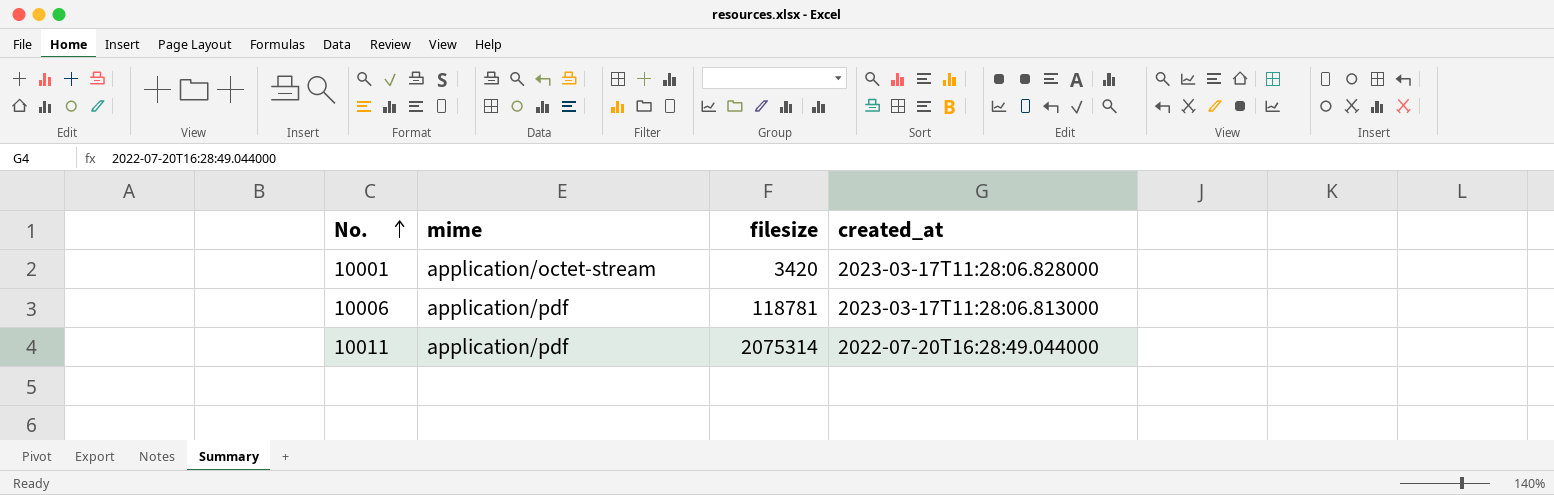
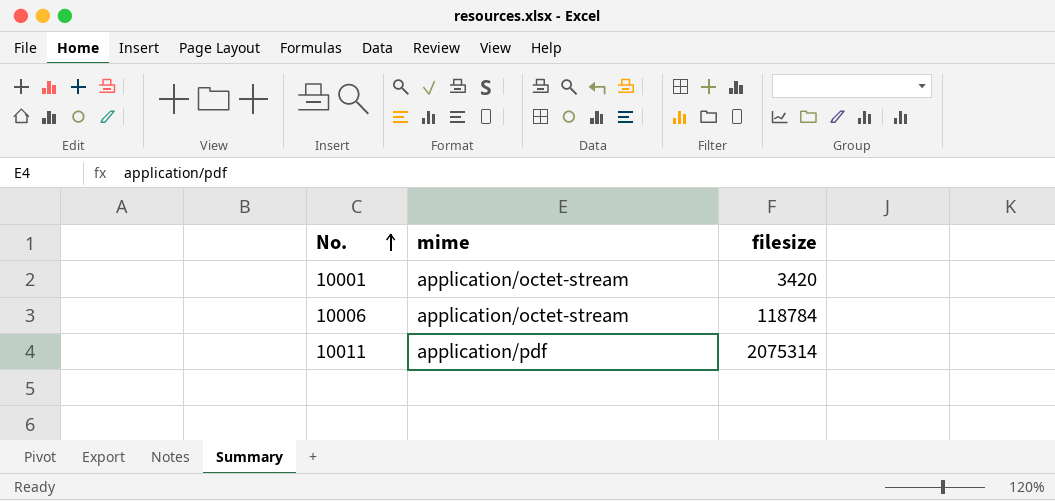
column created_at | position: 4 -> none
10006 | mime: application/pdf -> application/octet-stream
10006 | filesize: 118781 -> 118784

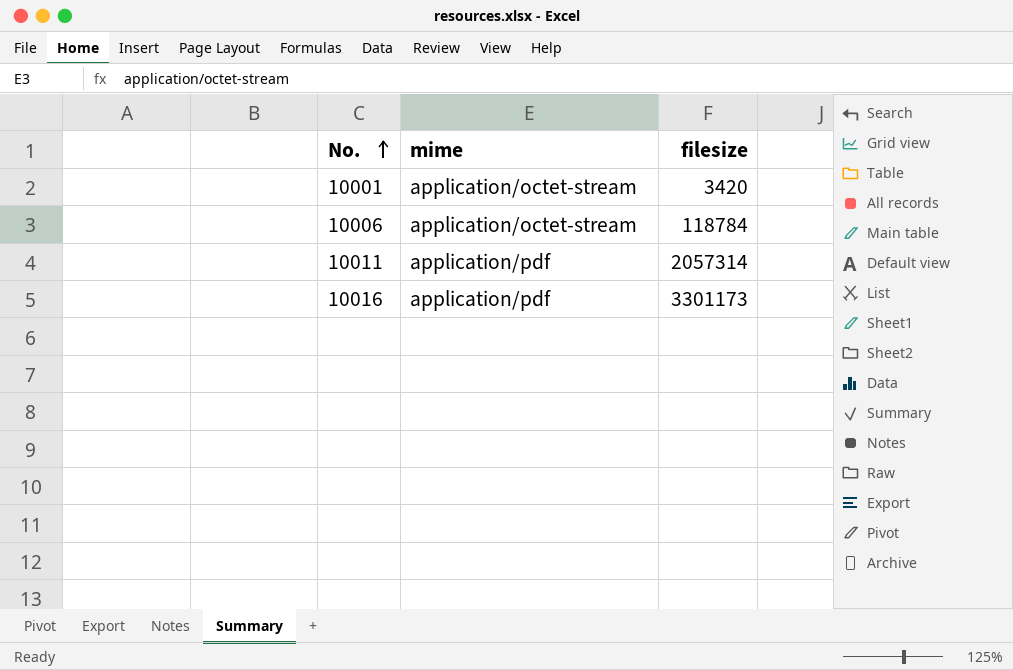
10011 | filesize: 2075314 -> 2057314
row 10016: none -> application/pdf | 3301173

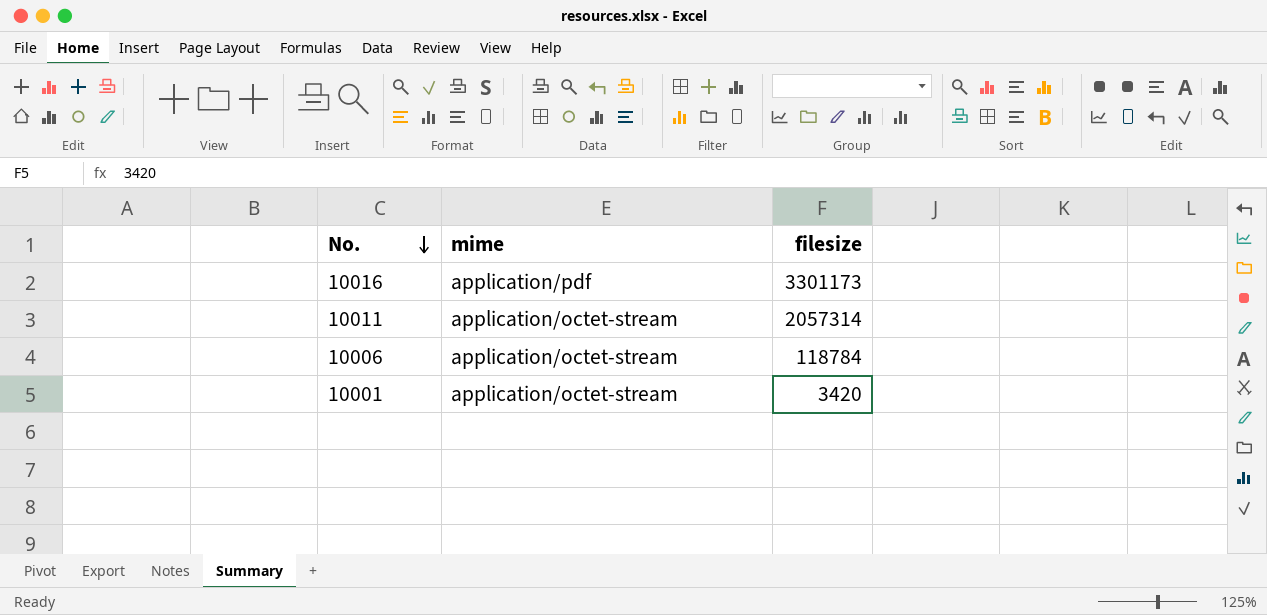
row order: No. ascending -> No. descending
10011 | mime: application/pdf -> application/octet-stream

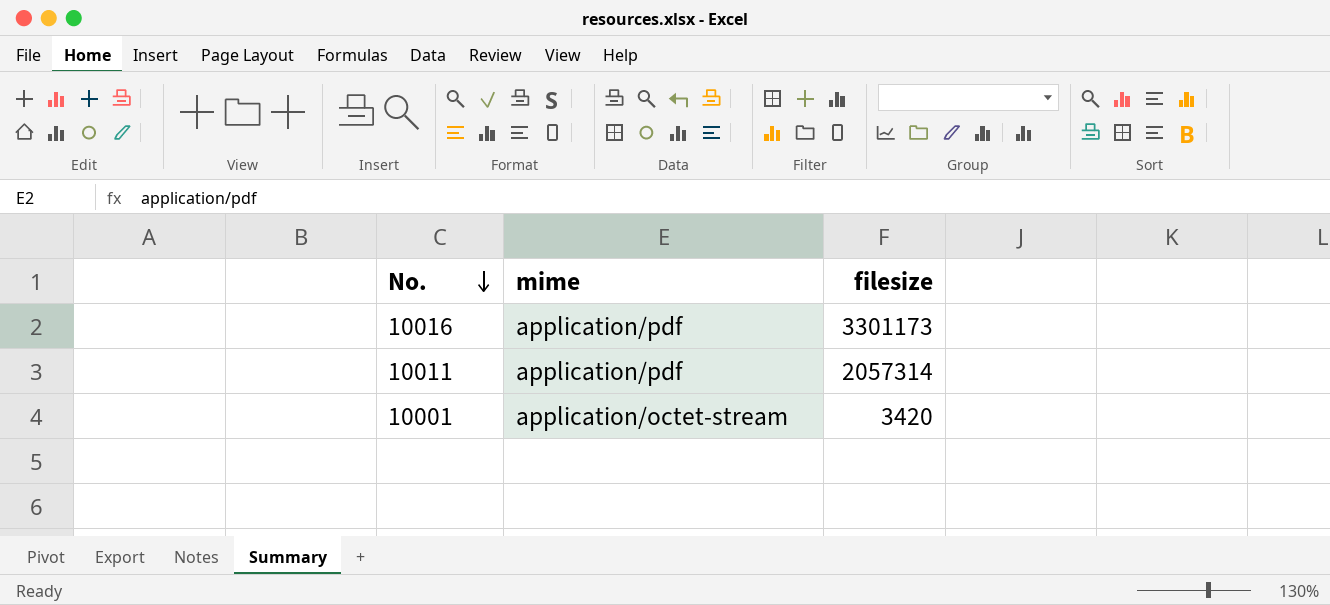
row 10006: application/octet-stream | 118784 -> none
10011 | mime: application/octet-stream -> application/pdf

